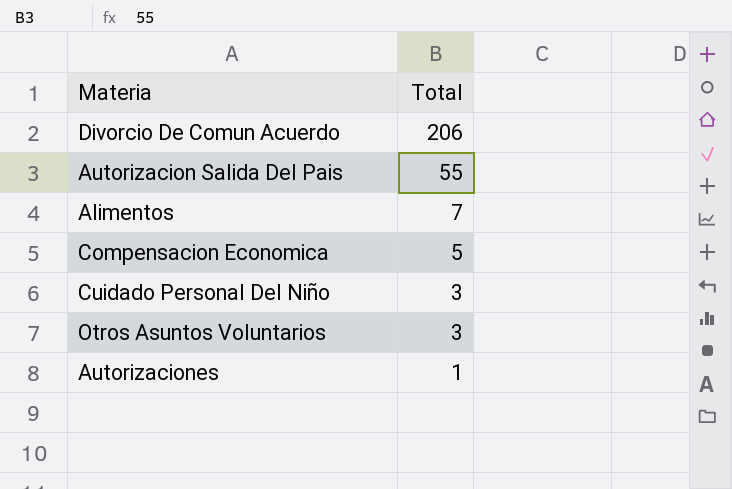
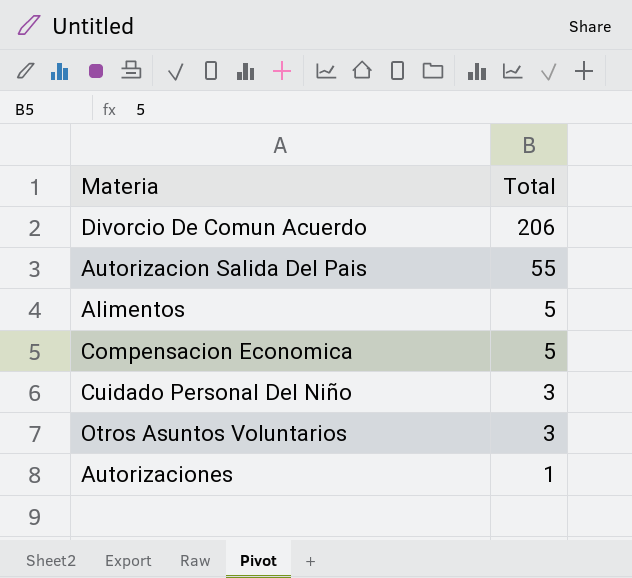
Alimentos | Total: 7 -> 5

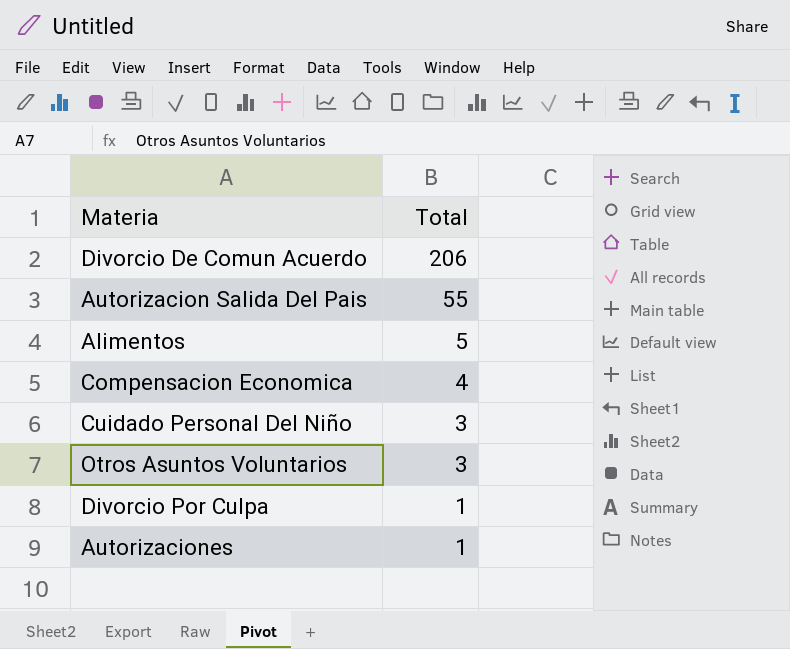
Compensacion Economica | Total: 5 -> 4
row Divorcio Por Culpa: none -> 1

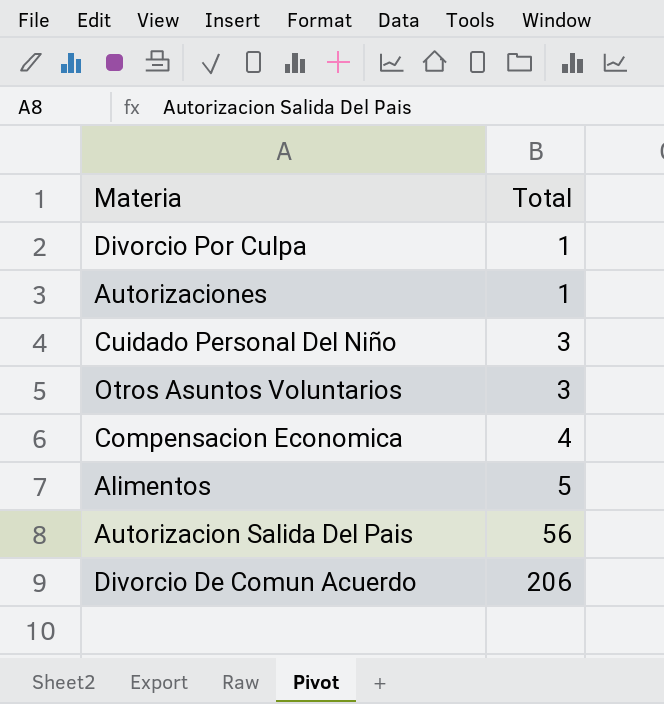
row order: Total descending -> Total ascending
Autorizacion Salida Del Pais | Total: 55 -> 56

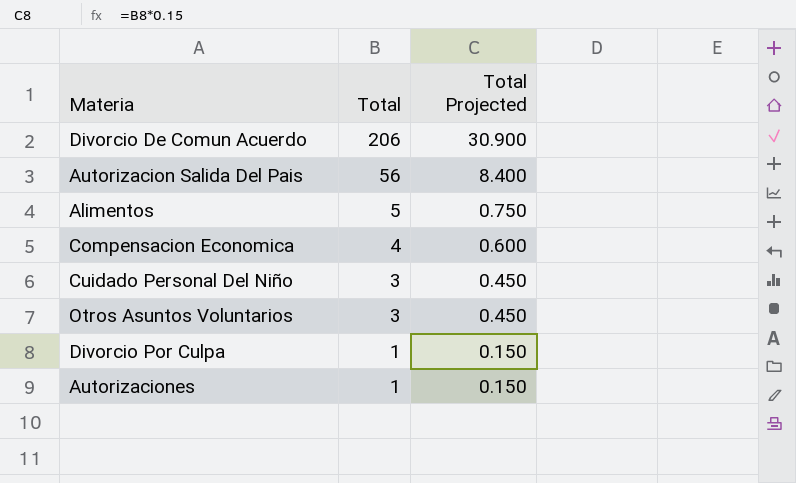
row order: Total ascending -> Total descending
column Total Projected | formula: none -> [Total] * 0.15

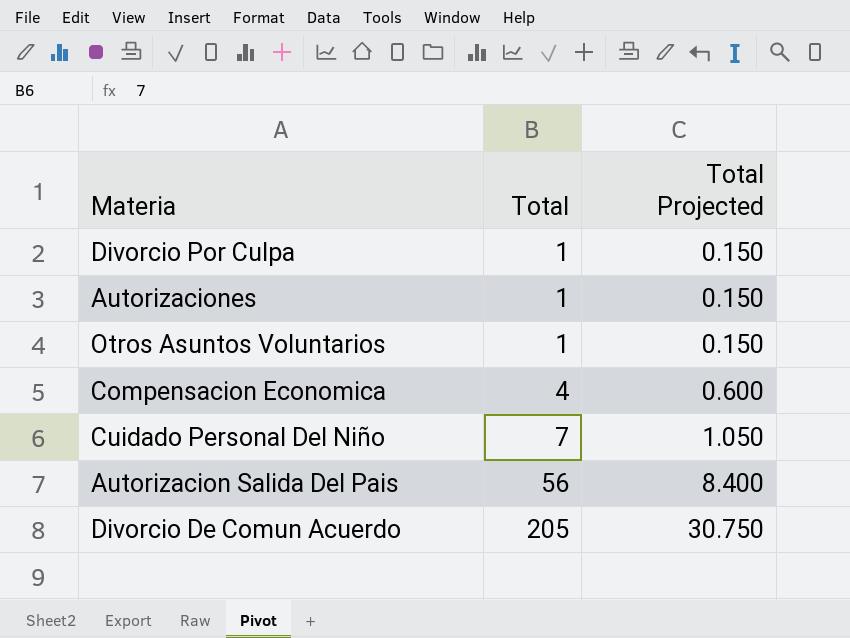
row order: Total descending -> Total ascending
row Alimentos: 5 | 0.750 -> none
Otros Asuntos Voluntarios | Total: 3 -> 1
Otros Asuntos Voluntarios | Total Projected: 0.450 -> 0.150
Cuidado Personal Del Niño | Total: 3 -> 7
Cuidado Personal Del Niño | Total Projected: 0.450 -> 1.050
Divorcio De Comun Acuerdo | Total: 206 -> 205
Divorcio De Comun Acuerdo | Total Projected: 30.900 -> 30.750

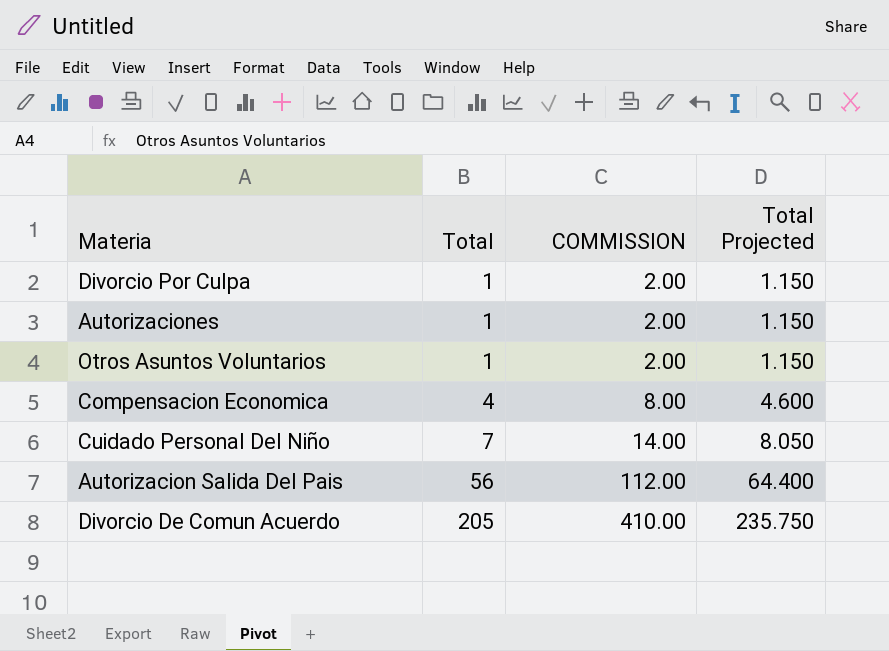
column COMMISSION | formula: none -> [Total] * 2
column Total Projected | formula: [Total] * 0.15 -> [Total] * 1.15

